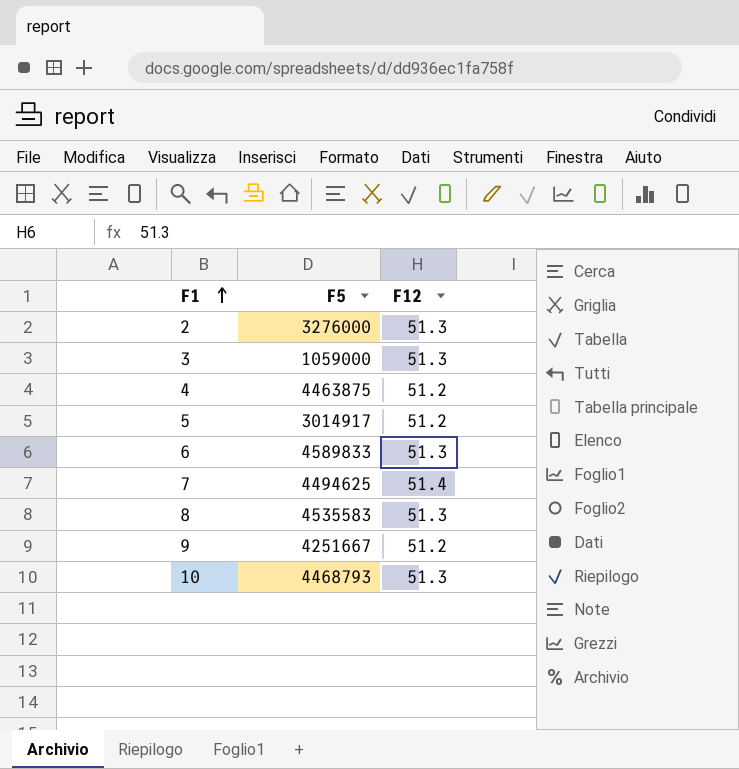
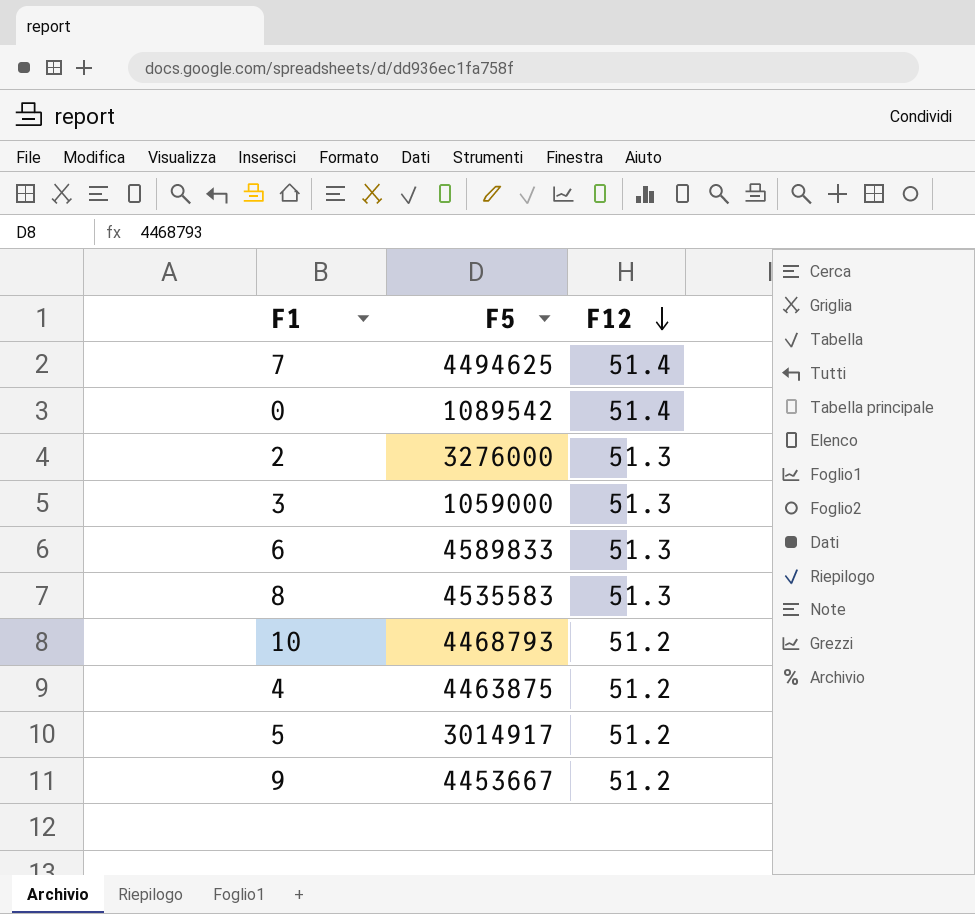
row order: F1 ascending -> F12 descending
row 0: none -> 1089542 | 51.4
10 | F12: 51.3 -> 51.2
9 | F5: 4251667 -> 4453667

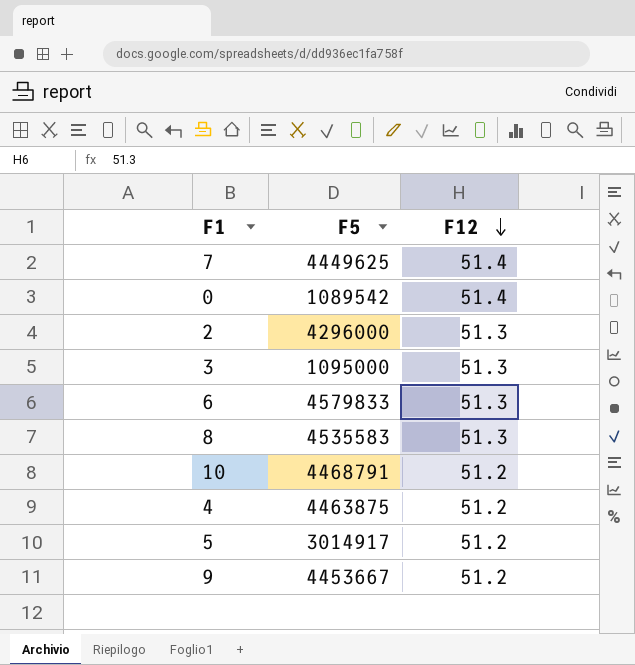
7 | F5: 4494625 -> 4449625
2 | F5: 3276000 -> 4296000
3 | F5: 1059000 -> 1095000
6 | F5: 4589833 -> 4579833
10 | F5: 4468793 -> 4468791

